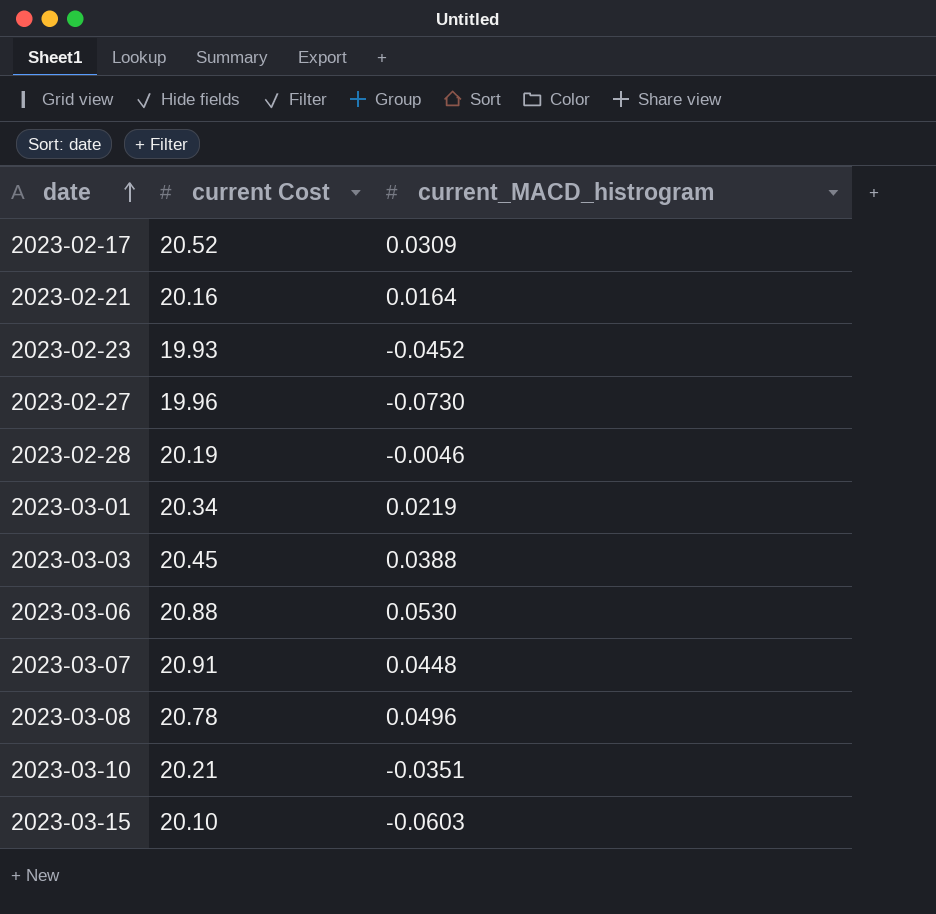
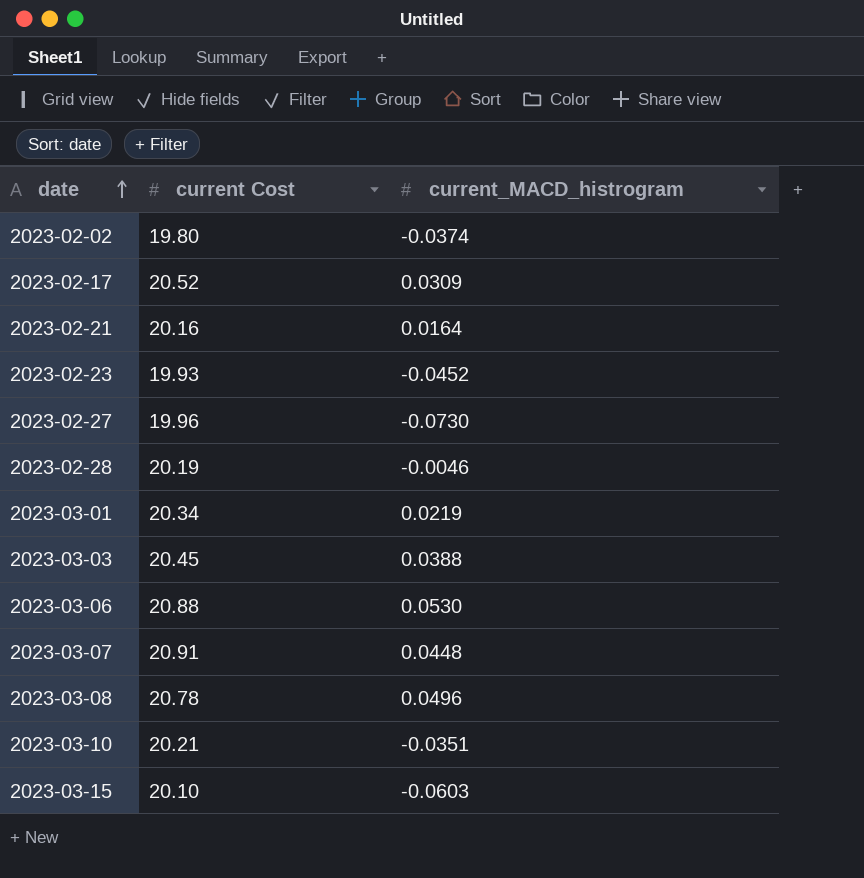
row 2023-02-02: none -> 19.80 | -0.0374

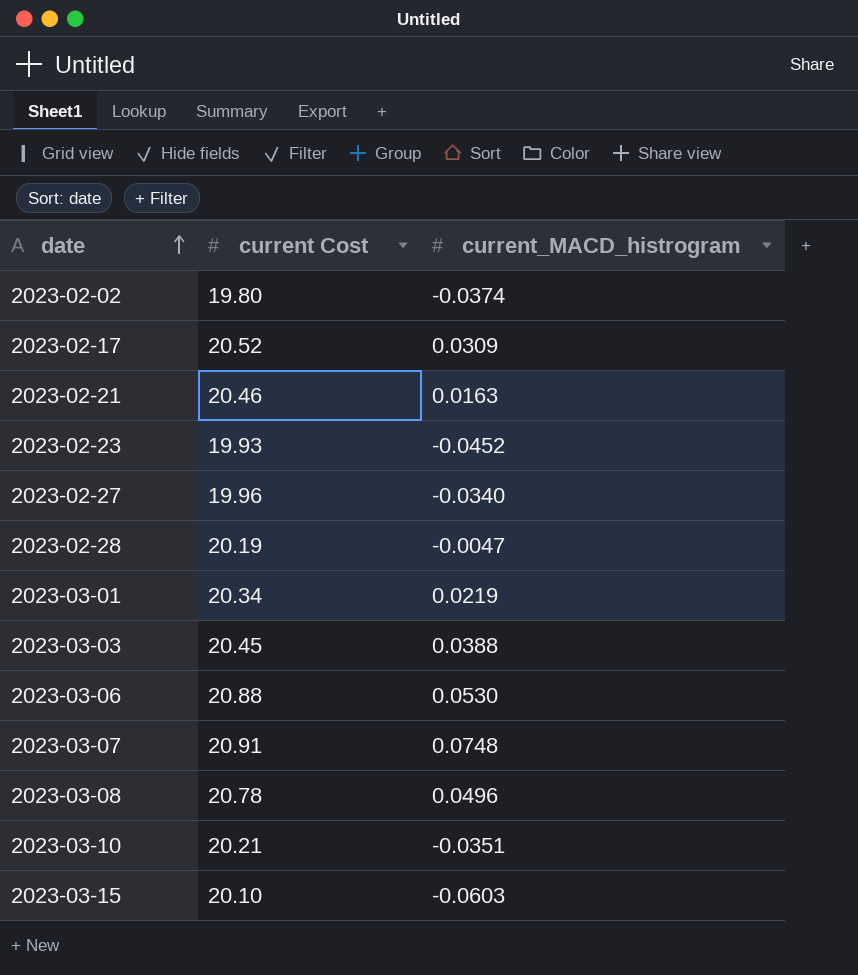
2023-02-21 | current Cost: 20.16 -> 20.46
2023-02-21 | current_MACD_histrogram: 0.0164 -> 0.0163
2023-02-27 | current_MACD_histrogram: -0.0730 -> -0.0340
2023-02-28 | current_MACD_histrogram: -0.0046 -> -0.0047
2023-03-07 | current_MACD_histrogram: 0.0448 -> 0.0748

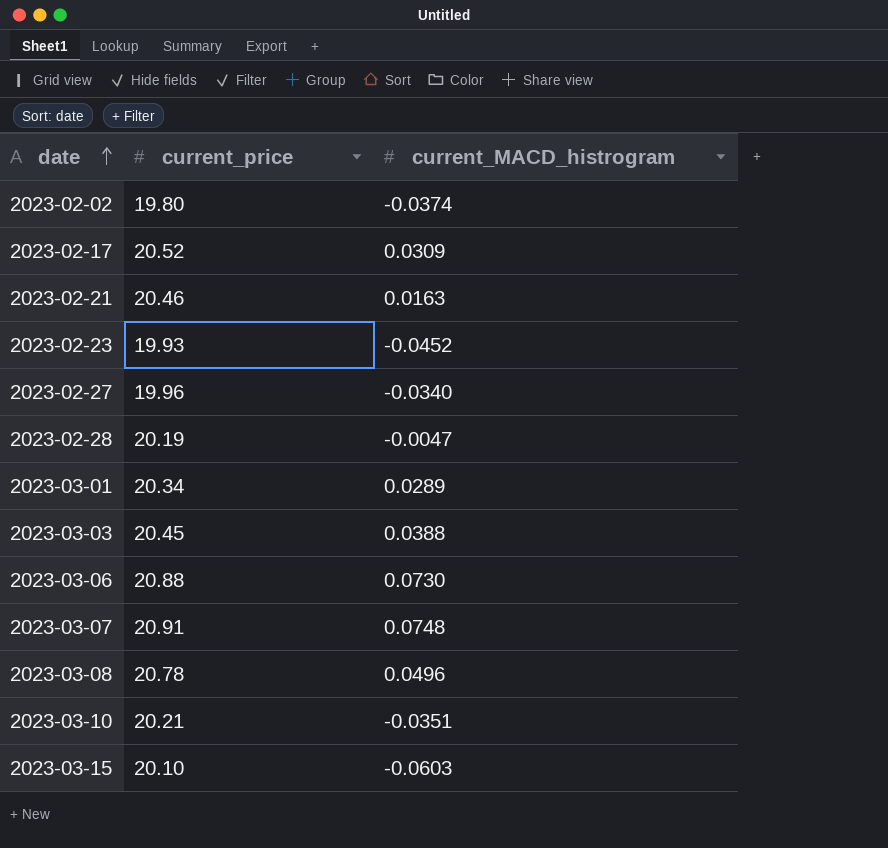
column name: current Cost -> current_price
2023-03-01 | current_MACD_histrogram: 0.0219 -> 0.0289
2023-03-06 | current_MACD_histrogram: 0.0530 -> 0.0730

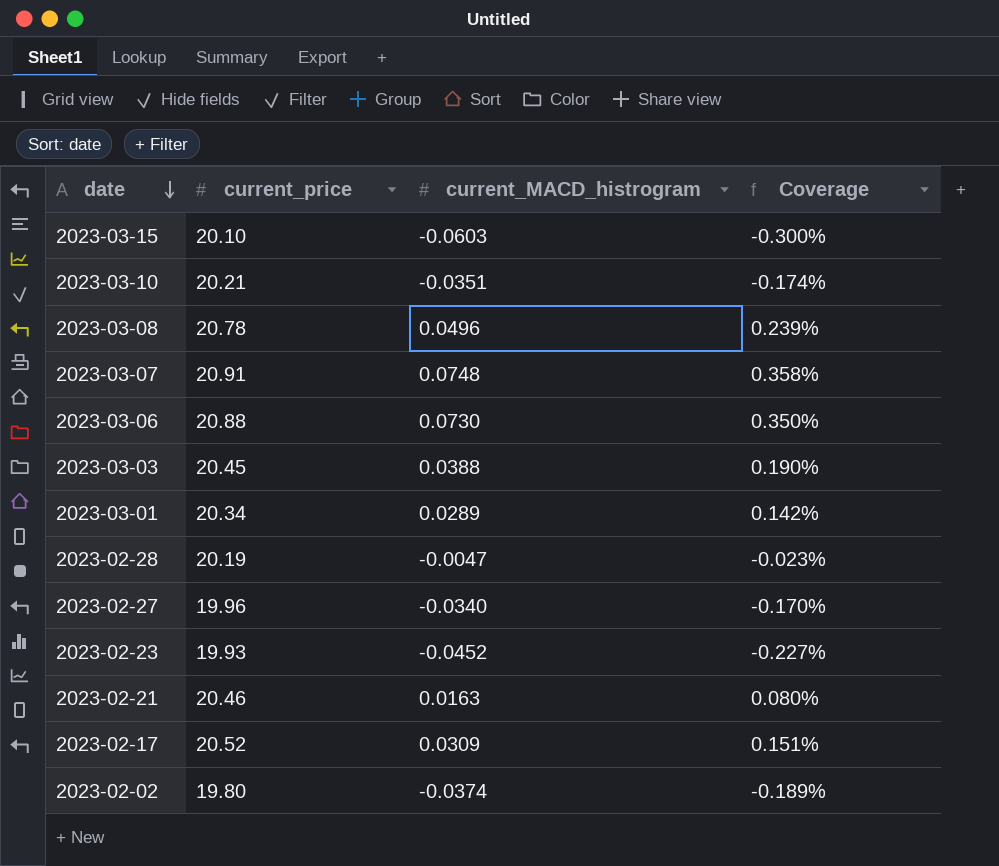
row order: date ascending -> date descending
column Coverage | formula: none -> [current_MACD_histrogram] / [current_price]

